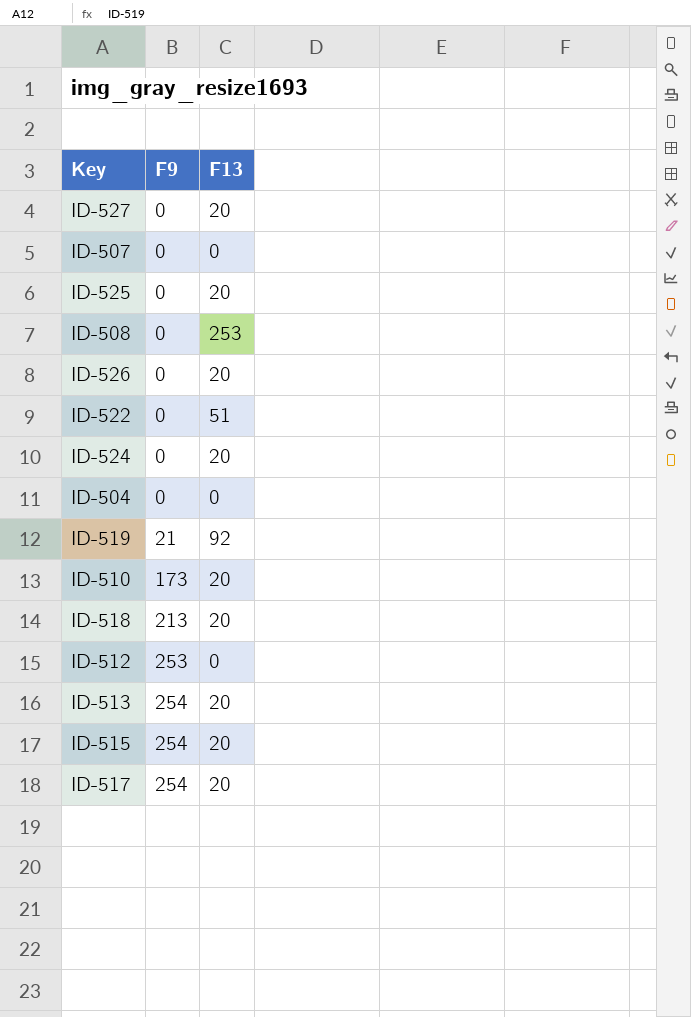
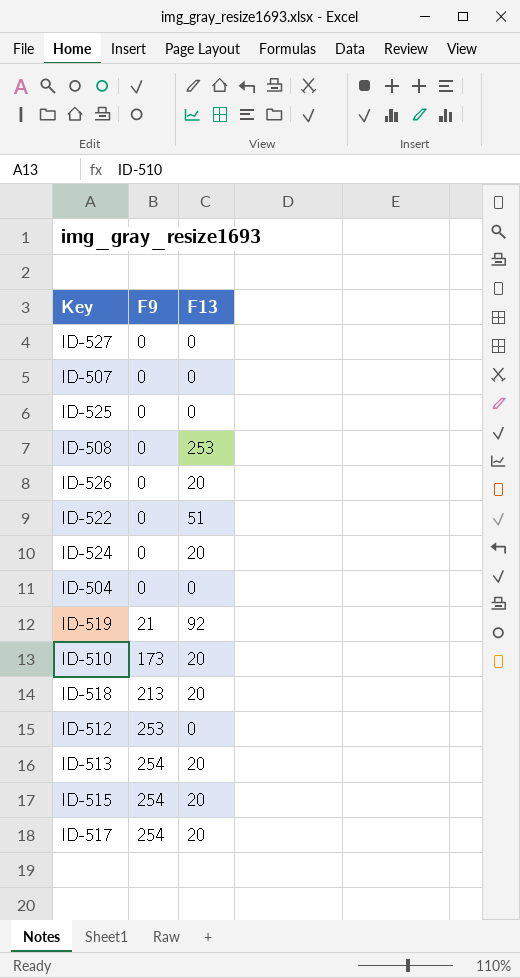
ID-527 | F13: 20 -> 0
ID-525 | F13: 20 -> 0

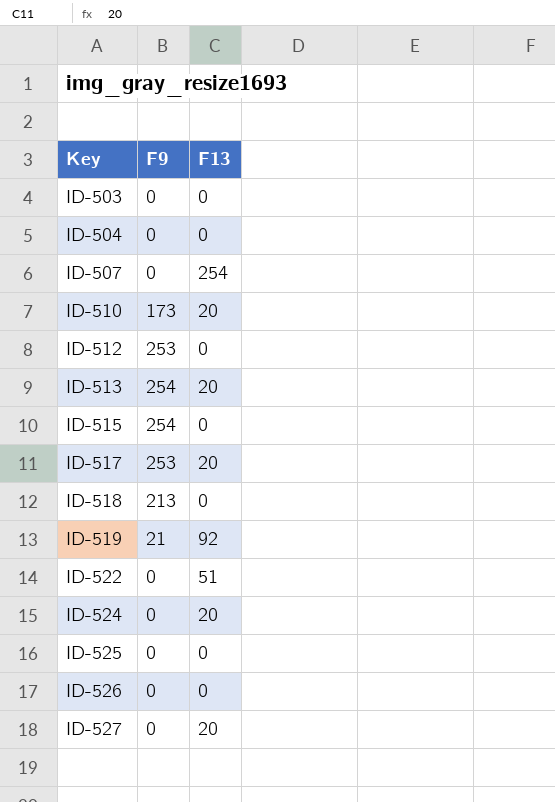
row order: F9 ascending -> Key ascending
row ID-508: 0 | 253 -> none
row ID-503: none -> 0 | 0
ID-507 | F13: 0 -> 254
ID-515 | F13: 20 -> 0
ID-517 | F9: 254 -> 253
ID-518 | F13: 20 -> 0
ID-526 | F13: 20 -> 0
ID-527 | F13: 0 -> 20

